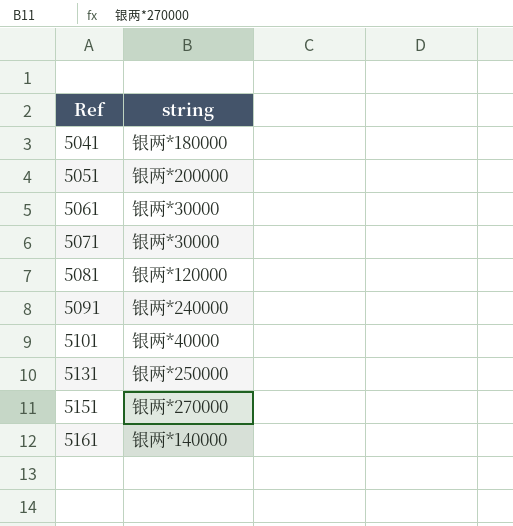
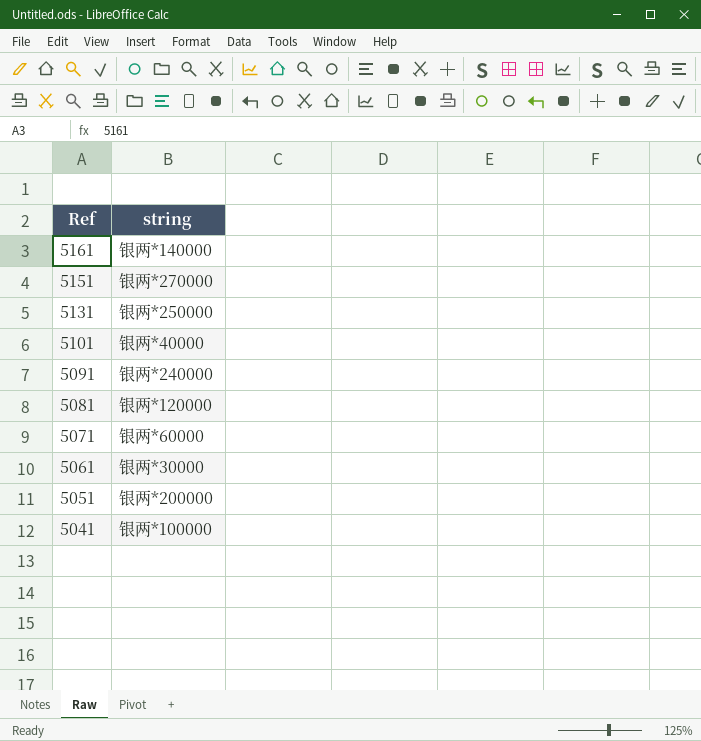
row order: Ref ascending -> Ref descending
5071 | string: 银两*30000 -> 银两*60000
5041 | string: 银两*180000 -> 银两*100000

